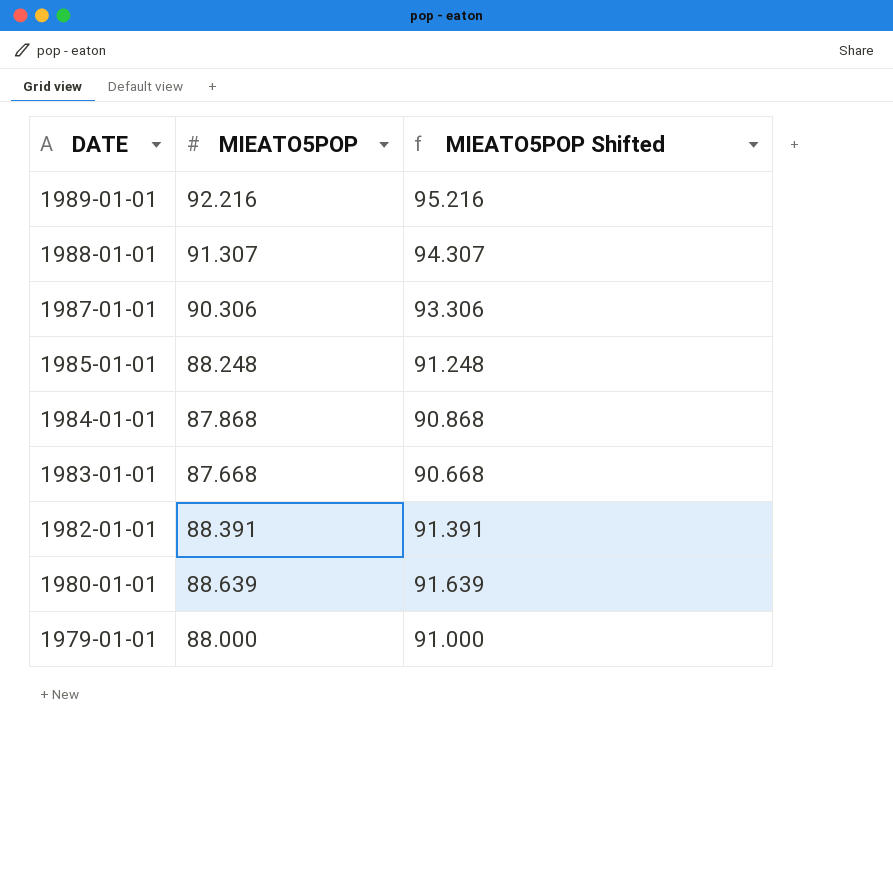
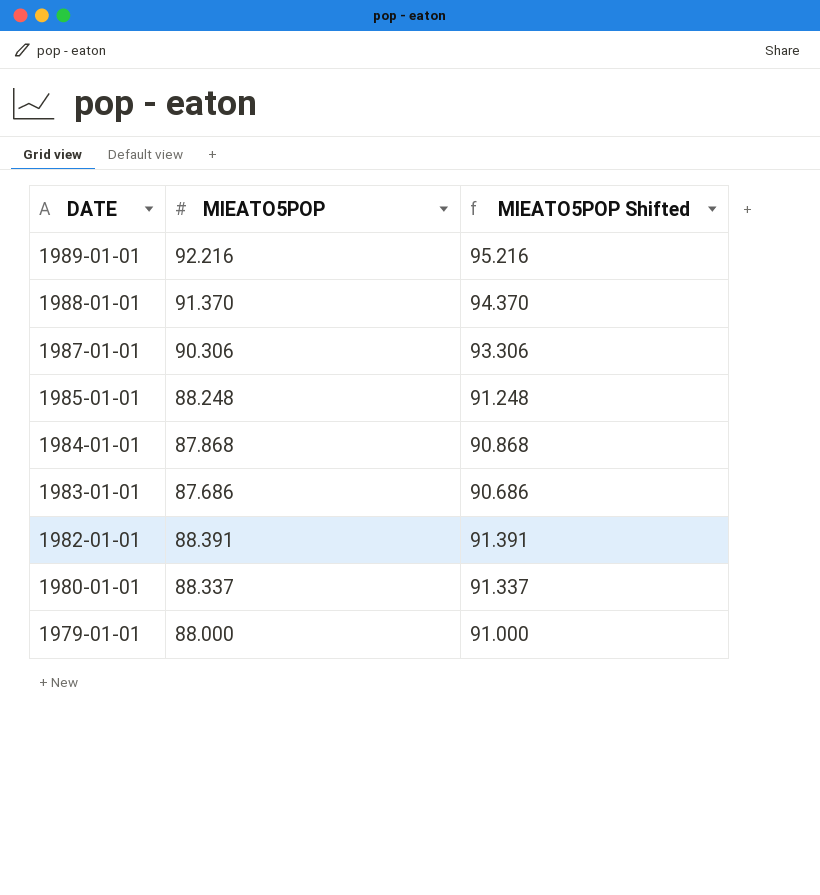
1988-01-01 | MIEATO5POP: 91.307 -> 91.370
1988-01-01 | MIEATO5POP Shifted: 94.307 -> 94.370
1983-01-01 | MIEATO5POP: 87.668 -> 87.686
1983-01-01 | MIEATO5POP Shifted: 90.668 -> 90.686
1980-01-01 | MIEATO5POP: 88.639 -> 88.337
1980-01-01 | MIEATO5POP Shifted: 91.639 -> 91.337

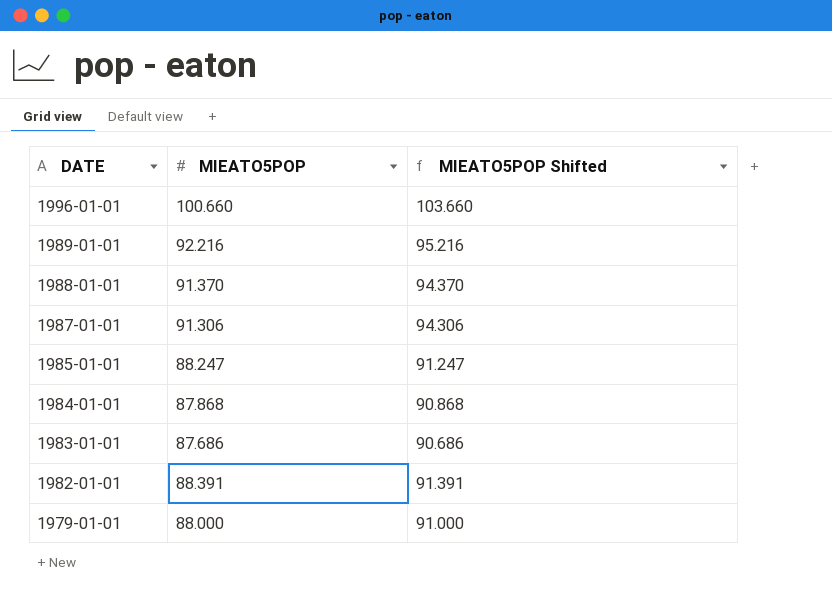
row 1980-01-01: 88.337 | 91.337 -> none
row 1996-01-01: none -> 100.660 | 103.660
1987-01-01 | MIEATO5POP: 90.306 -> 91.306
1987-01-01 | MIEATO5POP Shifted: 93.306 -> 94.306
1985-01-01 | MIEATO5POP: 88.248 -> 88.247
1985-01-01 | MIEATO5POP Shifted: 91.248 -> 91.247

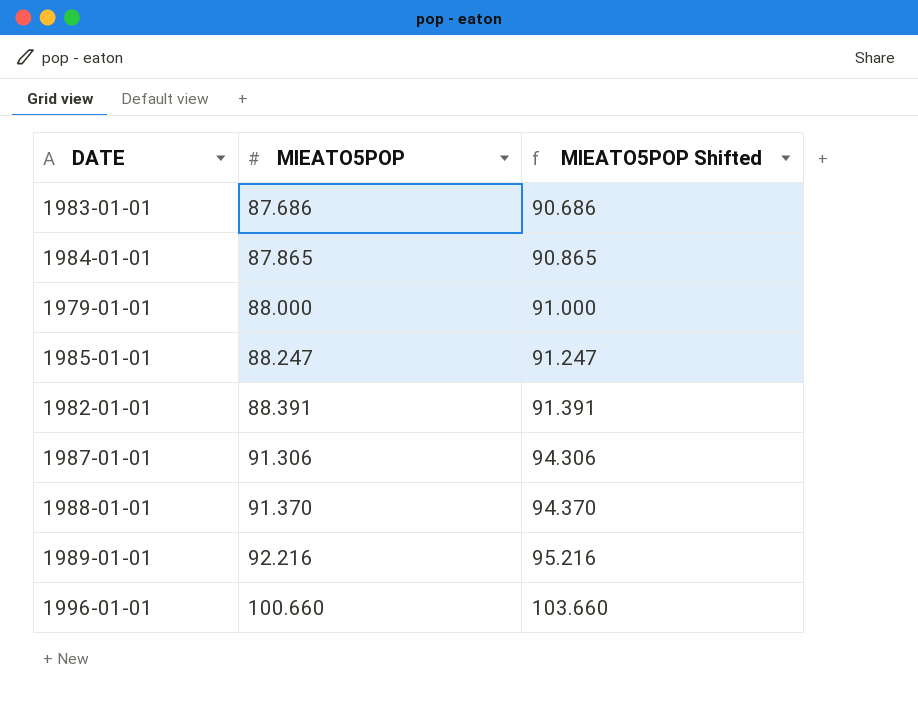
row order: DATE descending -> MIEATO5POP ascending
1984-01-01 | MIEATO5POP: 87.868 -> 87.865
1984-01-01 | MIEATO5POP Shifted: 90.868 -> 90.865

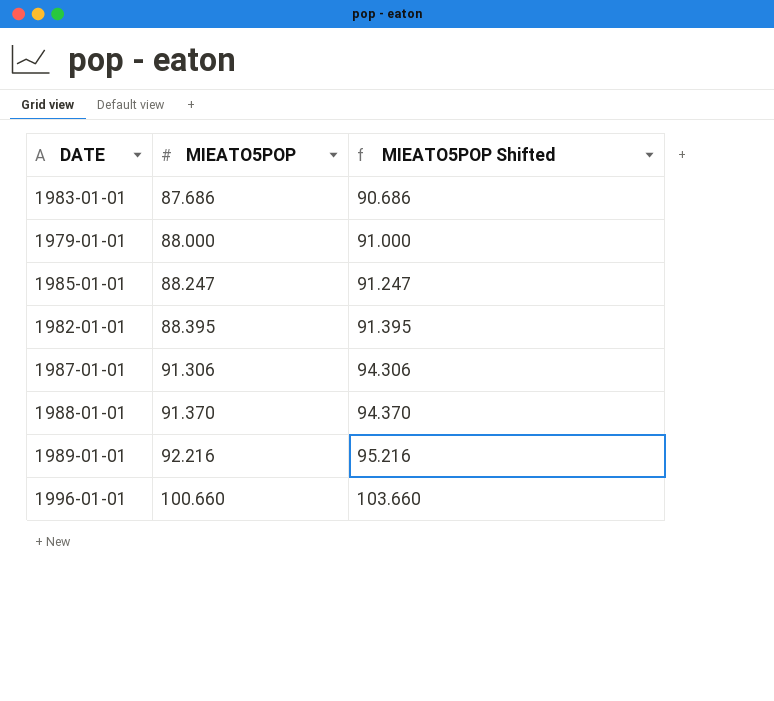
row 1984-01-01: 87.865 | 90.865 -> none
1982-01-01 | MIEATO5POP: 88.391 -> 88.395
1982-01-01 | MIEATO5POP Shifted: 91.391 -> 91.395

